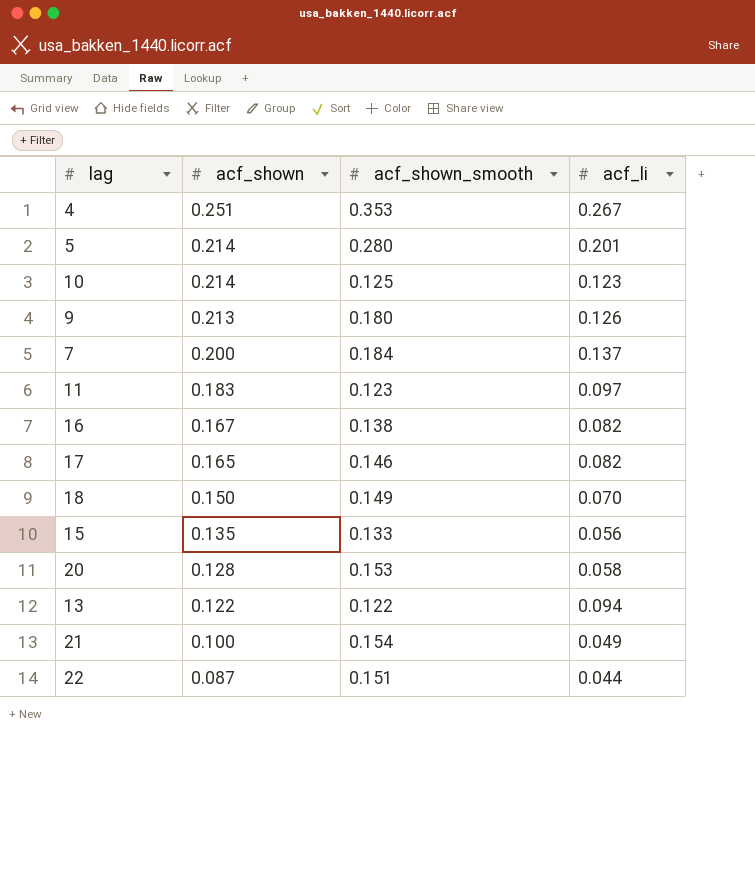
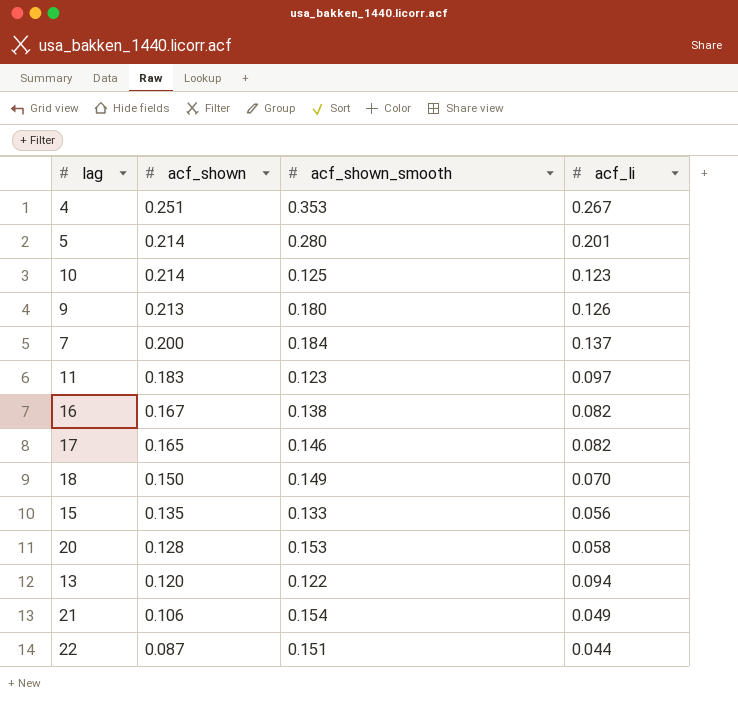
13 | acf_shown: 0.122 -> 0.120
21 | acf_shown: 0.100 -> 0.106

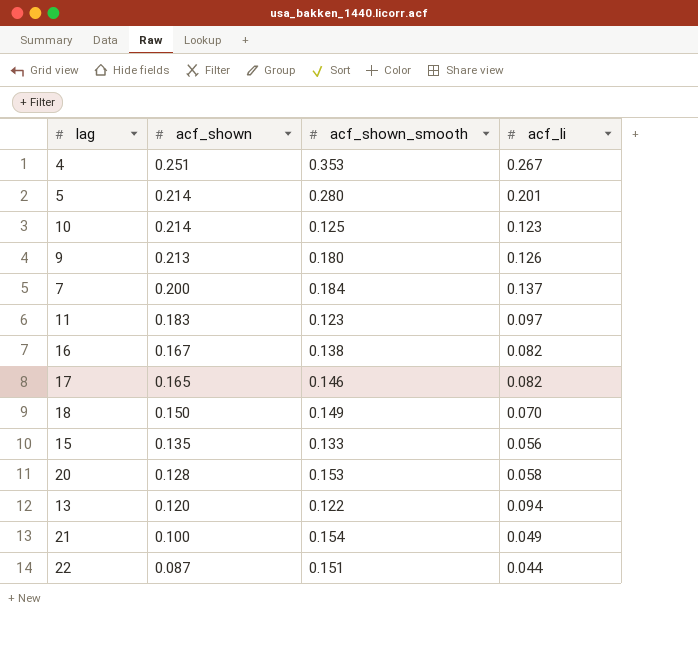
21 | acf_shown: 0.106 -> 0.100

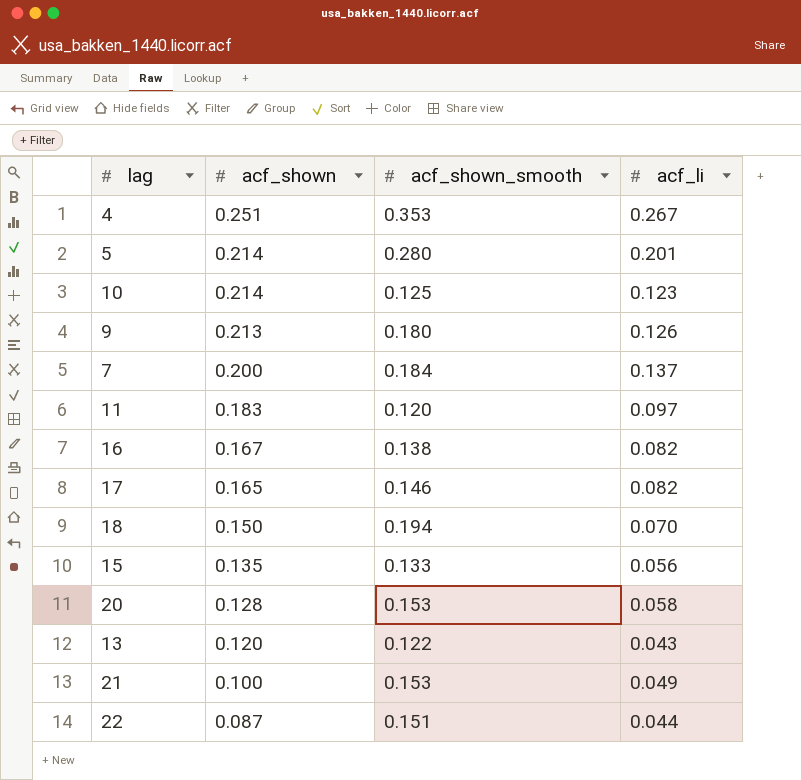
11 | acf_shown_smooth: 0.123 -> 0.120
18 | acf_shown_smooth: 0.149 -> 0.194
13 | acf_li: 0.094 -> 0.043
21 | acf_shown_smooth: 0.154 -> 0.153

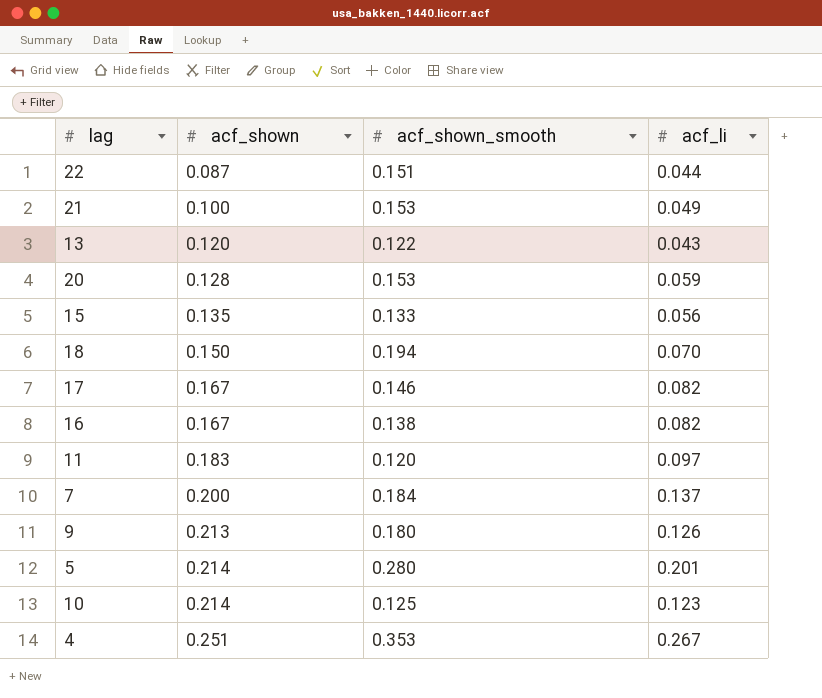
row order: acf_shown descending -> acf_shown ascending
20 | acf_li: 0.058 -> 0.059
17 | acf_shown: 0.165 -> 0.167

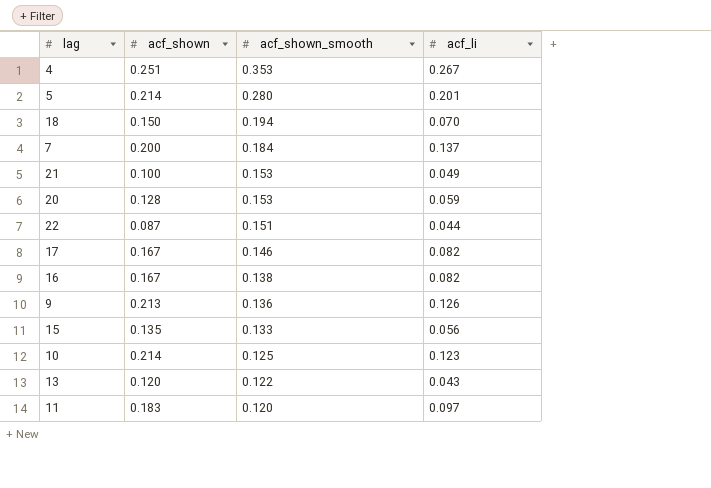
row order: acf_shown ascending -> acf_shown_smooth descending
9 | acf_shown_smooth: 0.180 -> 0.136

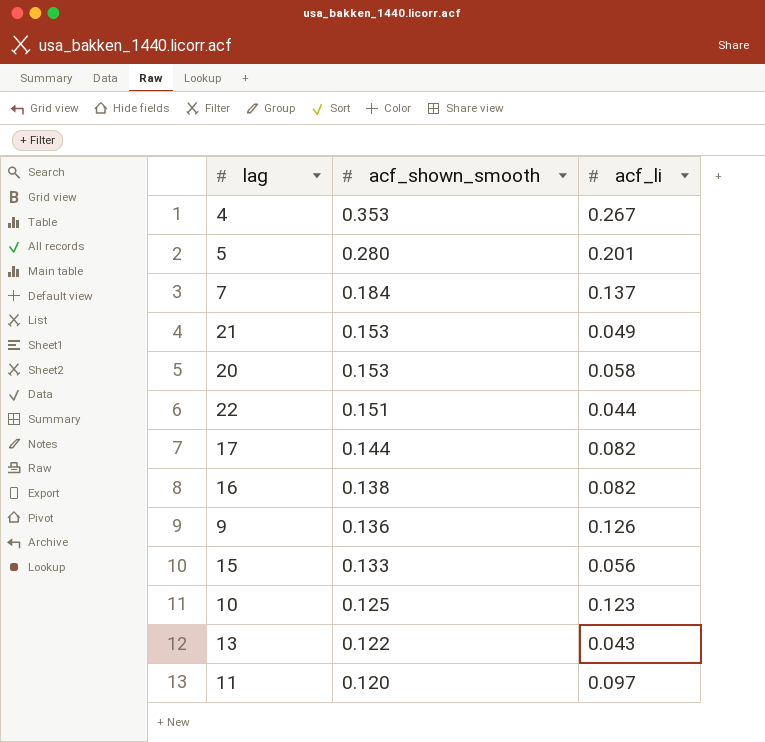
column acf_shown | position: 2 -> none
row 18: 0.150 | 0.194 | 0.070 -> none
20 | acf_li: 0.059 -> 0.058
17 | acf_shown_smooth: 0.146 -> 0.144

